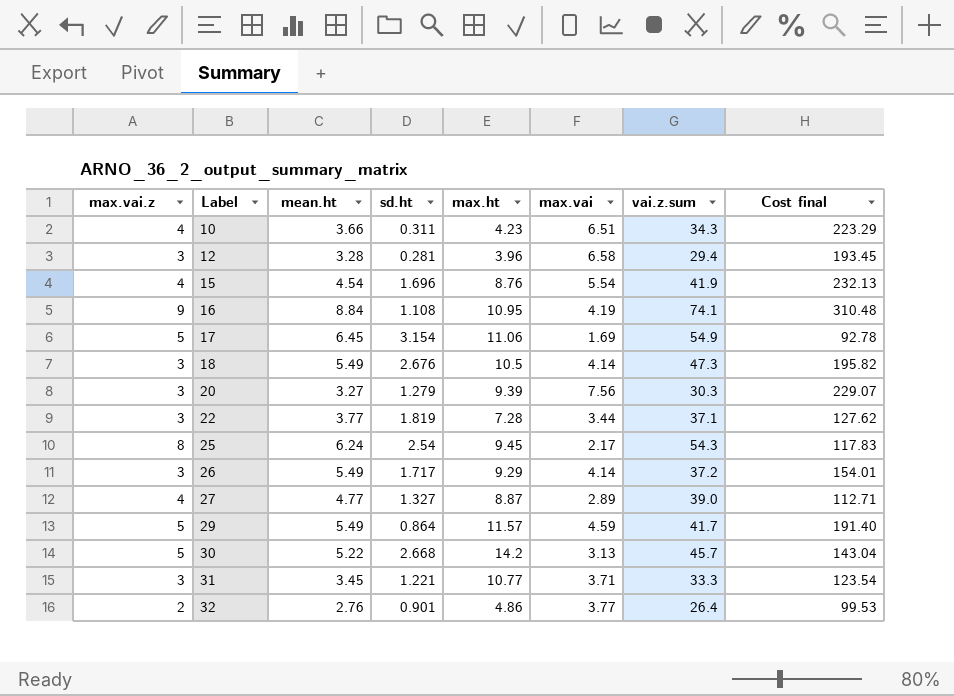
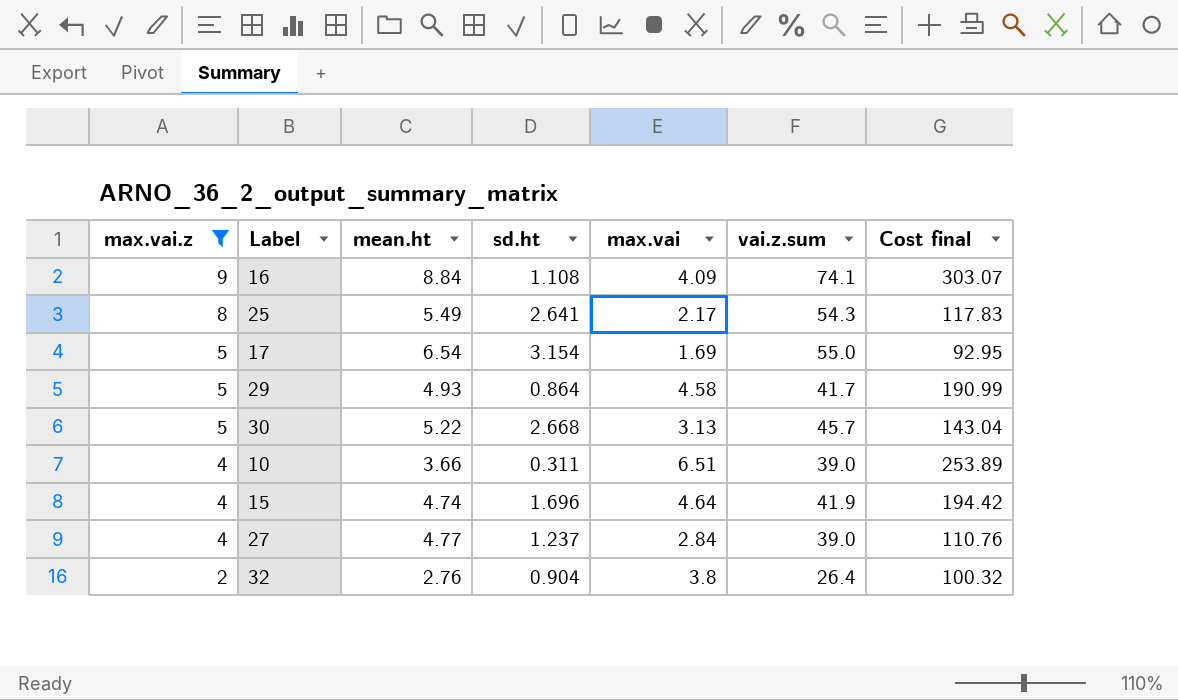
filter: none -> max.vai.z != 3
row order: Label ascending -> max.vai.z descending
column max.ht | position: 5 -> none
16 | max.vai: 4.19 -> 4.09
16 | Cost final: 310.48 -> 303.07
25 | mean.ht: 6.24 -> 5.49
25 | sd.ht: 2.54 -> 2.641
17 | mean.ht: 6.45 -> 6.54
17 | vai.z.sum: 54.9 -> 55.0
17 | Cost final: 92.78 -> 92.95
29 | mean.ht: 5.49 -> 4.93
29 | max.vai: 4.59 -> 4.58
29 | Cost final: 191.40 -> 190.99
10 | vai.z.sum: 34.3 -> 39.0
10 | Cost final: 223.29 -> 253.89
15 | mean.ht: 4.54 -> 4.74
15 | max.vai: 5.54 -> 4.64
15 | Cost final: 232.13 -> 194.42
27 | sd.ht: 1.327 -> 1.237
27 | max.vai: 2.89 -> 2.84
27 | Cost final: 112.71 -> 110.76
32 | sd.ht: 0.901 -> 0.904
32 | max.vai: 3.77 -> 3.8
32 | Cost final: 99.53 -> 100.32

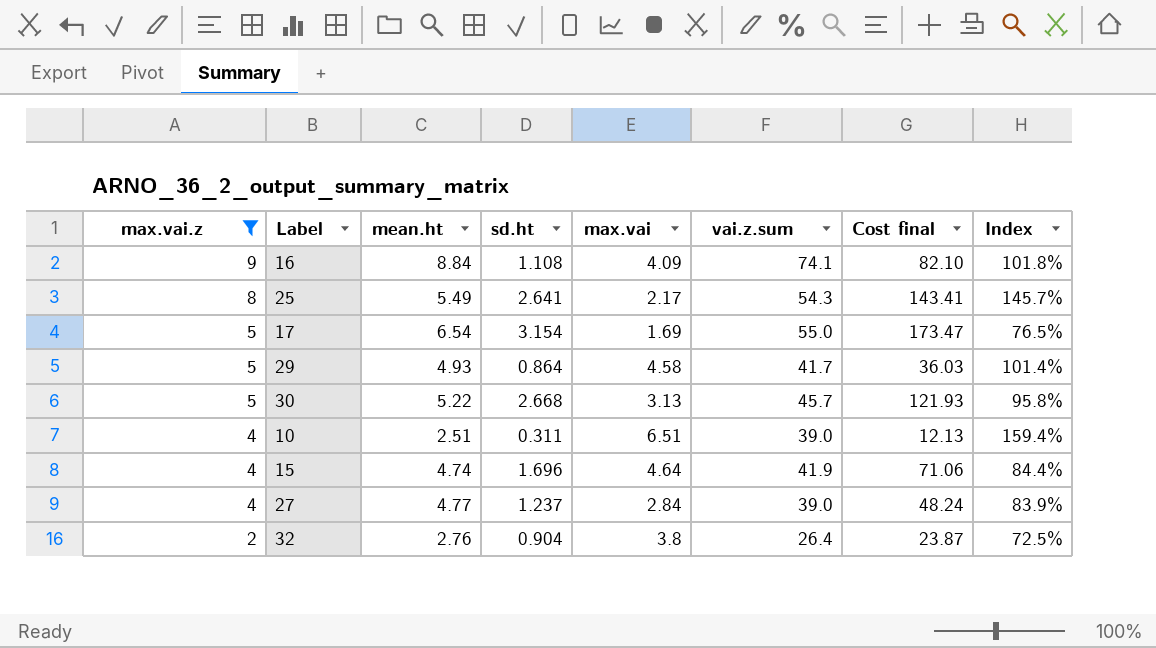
column Cost final | formula: [max.vai] * [vai.z.sum] -> [sd.ht] * [vai.z.sum]
column Index | formula: none -> [max.vai.z] / [mean.ht]
10 | mean.ht: 3.66 -> 2.51

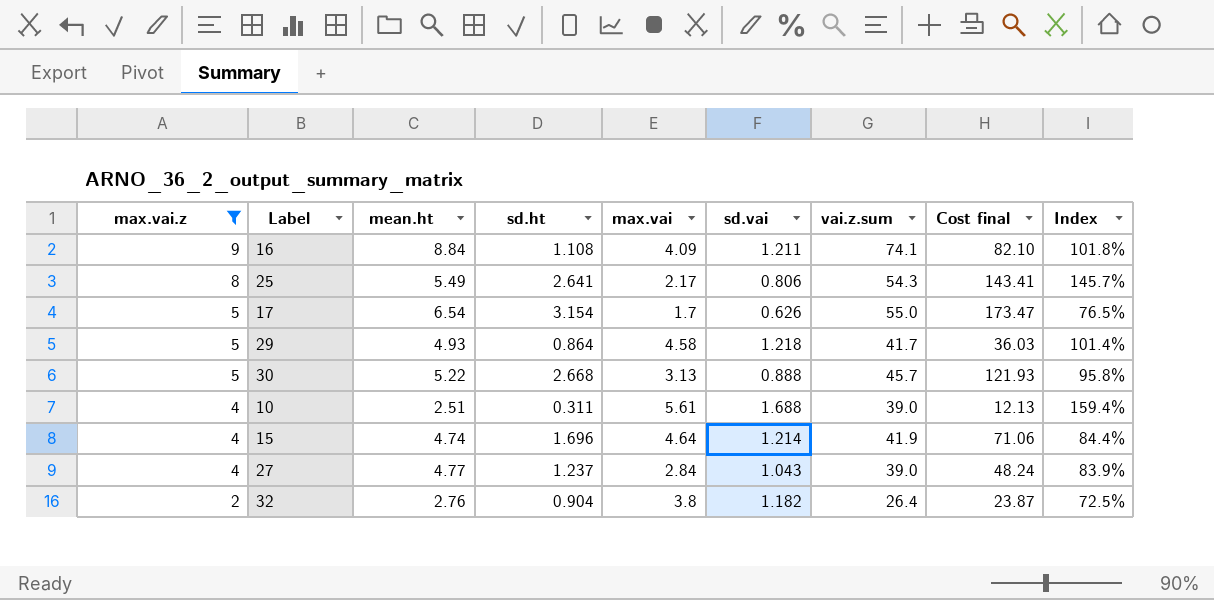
column sd.vai | position: none -> 6
17 | max.vai: 1.69 -> 1.7
10 | max.vai: 6.51 -> 5.61

